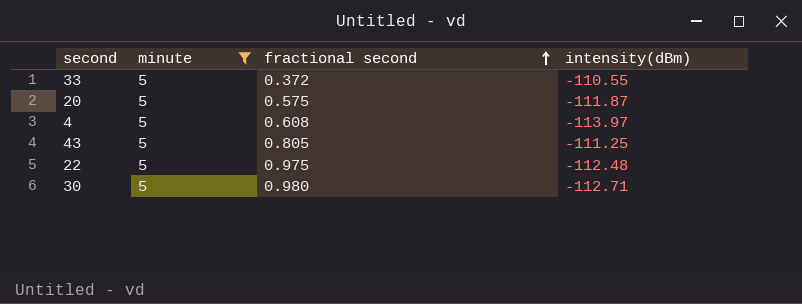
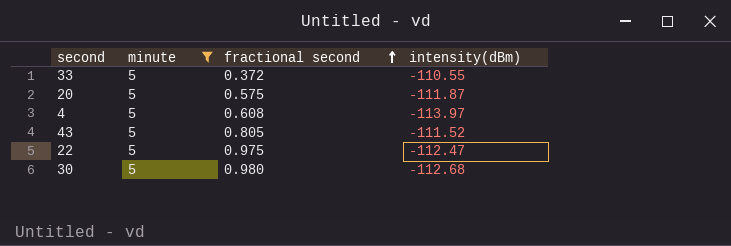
43 | intensity(dBm): -111.25 -> -111.52
22 | intensity(dBm): -112.48 -> -112.47
30 | intensity(dBm): -112.71 -> -112.68

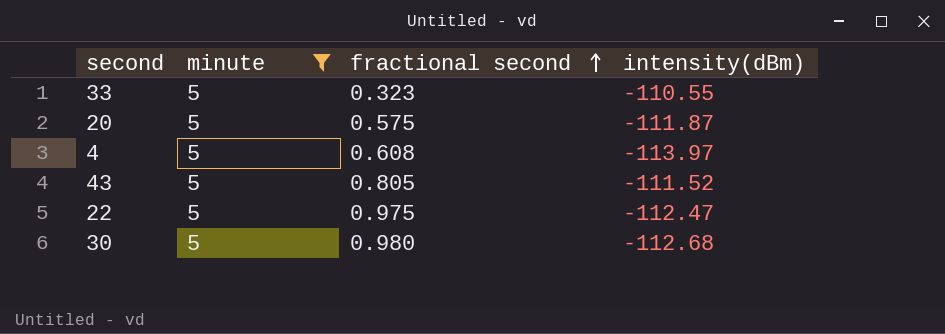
33 | fractional second: 0.372 -> 0.323

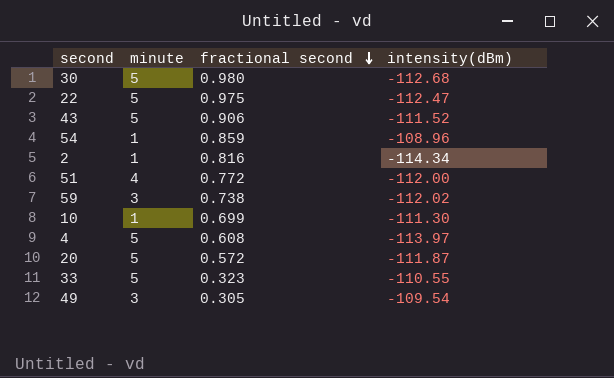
filter: minute = 5 -> none
row order: fractional second ascending -> fractional second descending
43 | fractional second: 0.805 -> 0.906
20 | fractional second: 0.575 -> 0.572

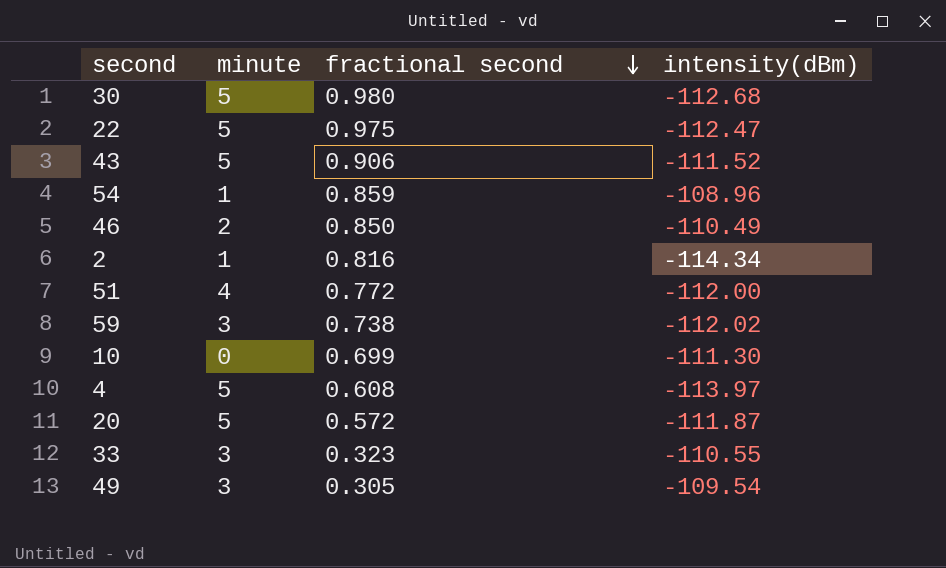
row 46: none -> 2 | 0.850 | -110.49
10 | minute: 1 -> 0
33 | minute: 5 -> 3

